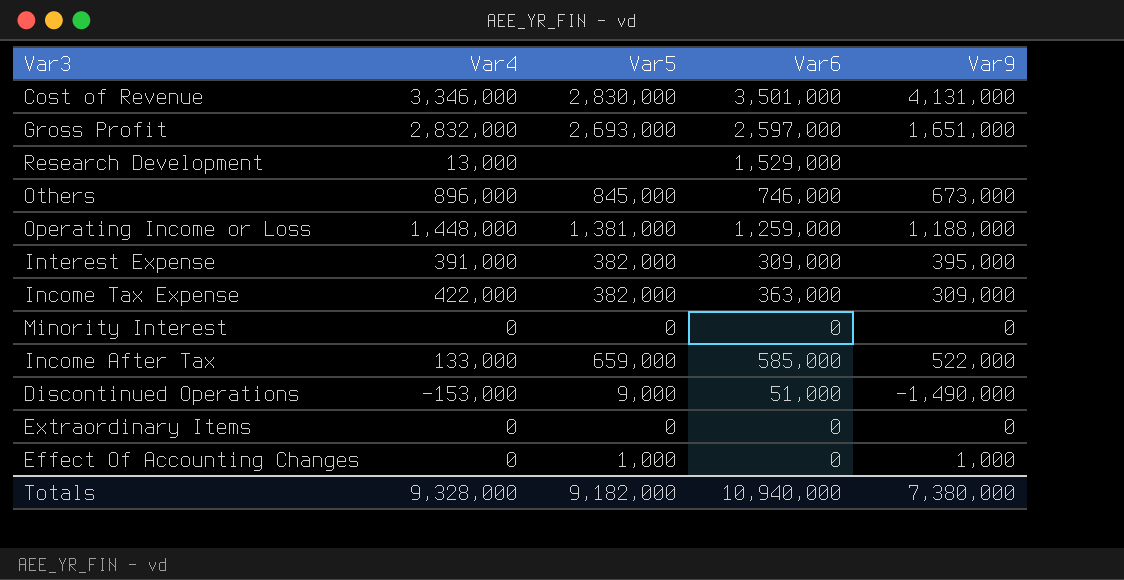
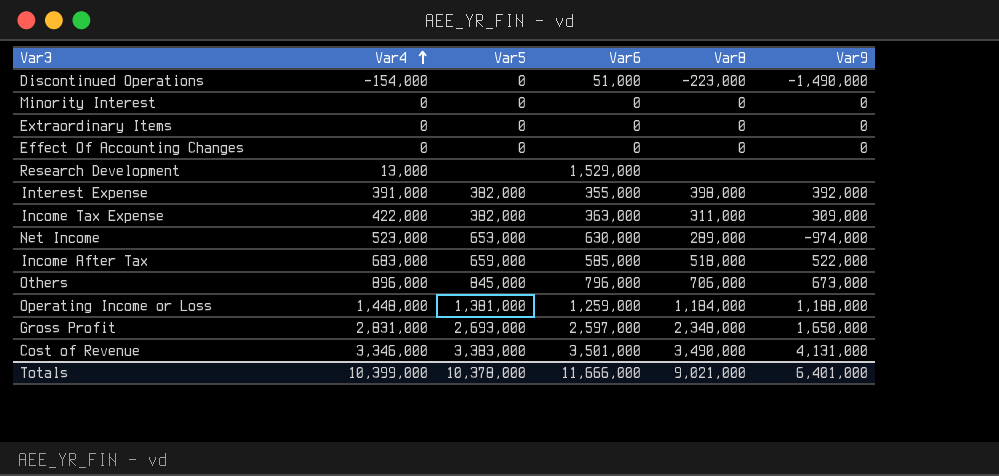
row order: none -> Var4 ascending
column Var8 | position: none -> 5
Discontinued Operations | Var4: -153,000 -> -154,000
Discontinued Operations | Var5: 9,000 -> 0
Effect Of Accounting Changes | Var5: 1,000 -> 0
Effect Of Accounting Changes | Var9: 1,000 -> 0
Interest Expense | Var6: 309,000 -> 355,000
Interest Expense | Var9: 395,000 -> 392,000
row Net Income: none -> 523,000 | 653,000 | 630,000 | 289,000 | -974,000
Income After Tax | Var4: 133,000 -> 683,000
Others | Var6: 746,000 -> 796,000
Gross Profit | Var4: 2,832,000 -> 2,831,000
Gross Profit | Var9: 1,651,000 -> 1,650,000
Cost of Revenue | Var5: 2,830,000 -> 3,383,000
Totals | Var4: 9,328,000 -> 10,399,000
Totals | Var5: 9,182,000 -> 10,378,000
Totals | Var6: 10,940,000 -> 11,666,000
Totals | Var9: 7,380,000 -> 6,401,000

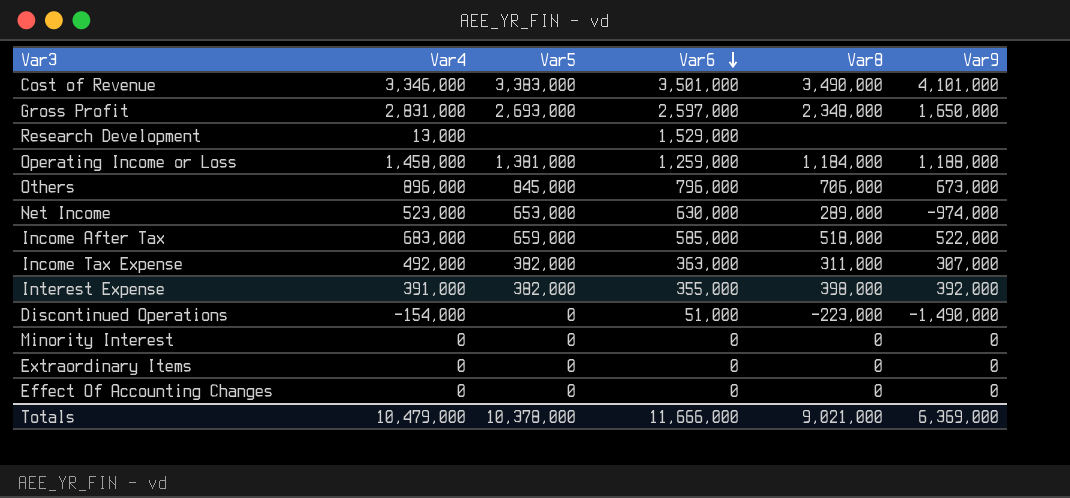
row order: Var4 ascending -> Var6 descending
Cost of Revenue | Var9: 4,131,000 -> 4,101,000
Operating Income or Loss | Var4: 1,448,000 -> 1,458,000
Income Tax Expense | Var4: 422,000 -> 492,000
Income Tax Expense | Var9: 309,000 -> 307,000
Totals | Var4: 10,399,000 -> 10,479,000
Totals | Var9: 6,401,000 -> 6,369,000

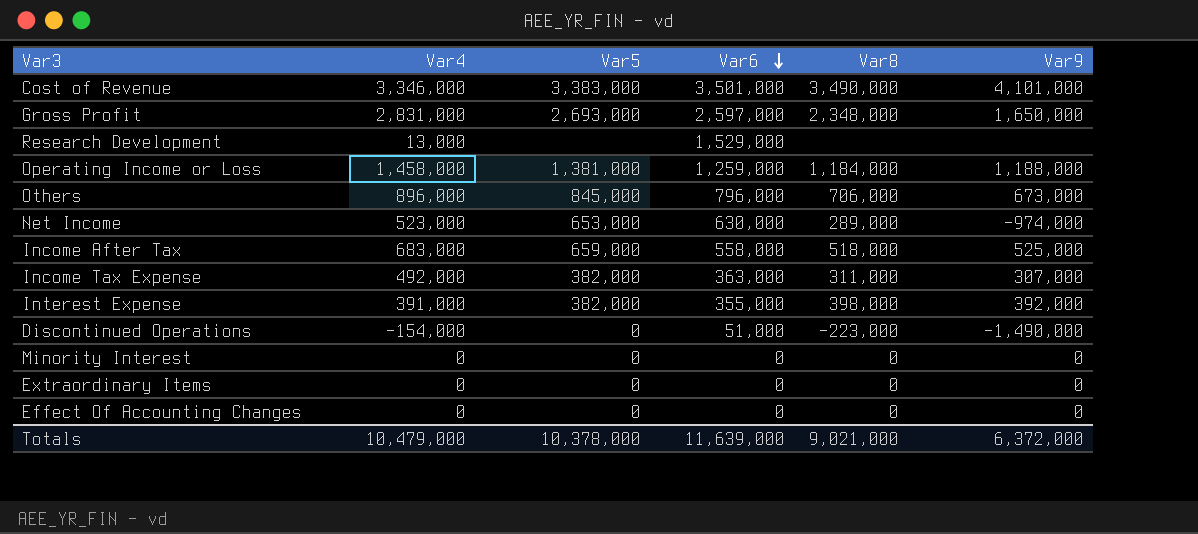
Income After Tax | Var6: 585,000 -> 558,000
Income After Tax | Var9: 522,000 -> 525,000
Totals | Var6: 11,666,000 -> 11,639,000
Totals | Var9: 6,369,000 -> 6,372,000

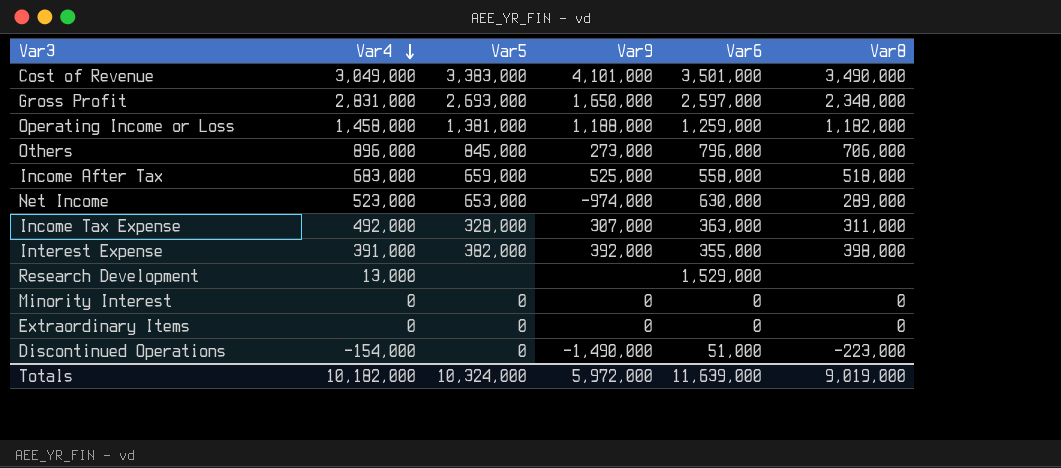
row order: Var6 descending -> Var4 descending
column Var9 | position: 6 -> 4
row Effect Of Accounting Changes: 0 | 0 | 0 | 0 | 0 -> none
Cost of Revenue | Var4: 3,346,000 -> 3,049,000
Operating Income or Loss | Var8: 1,184,000 -> 1,182,000
Others | Var9: 673,000 -> 273,000
Income Tax Expense | Var5: 382,000 -> 328,000
Totals | Var4: 10,479,000 -> 10,182,000
Totals | Var5: 10,378,000 -> 10,324,000
Totals | Var9: 6,372,000 -> 5,972,000
Totals | Var8: 9,021,000 -> 9,019,000

